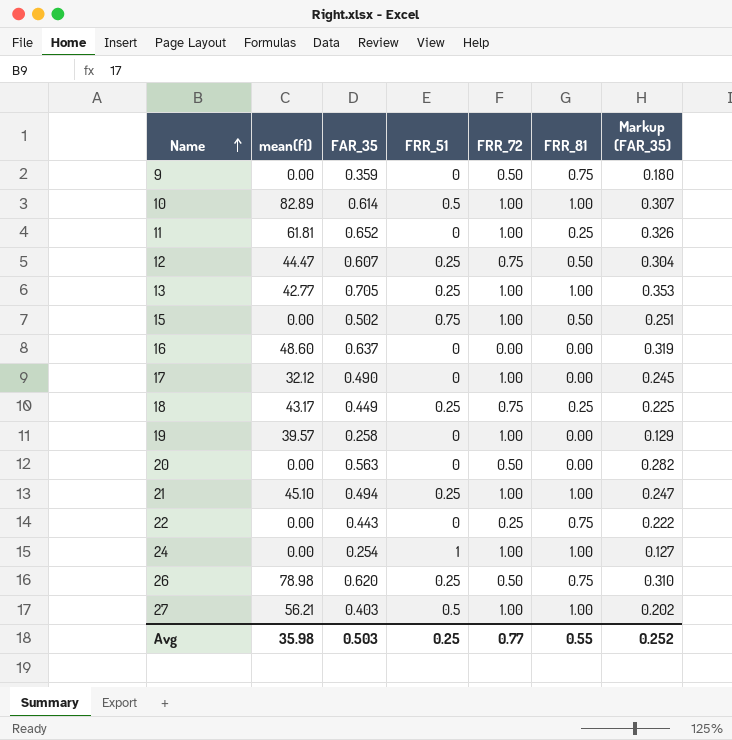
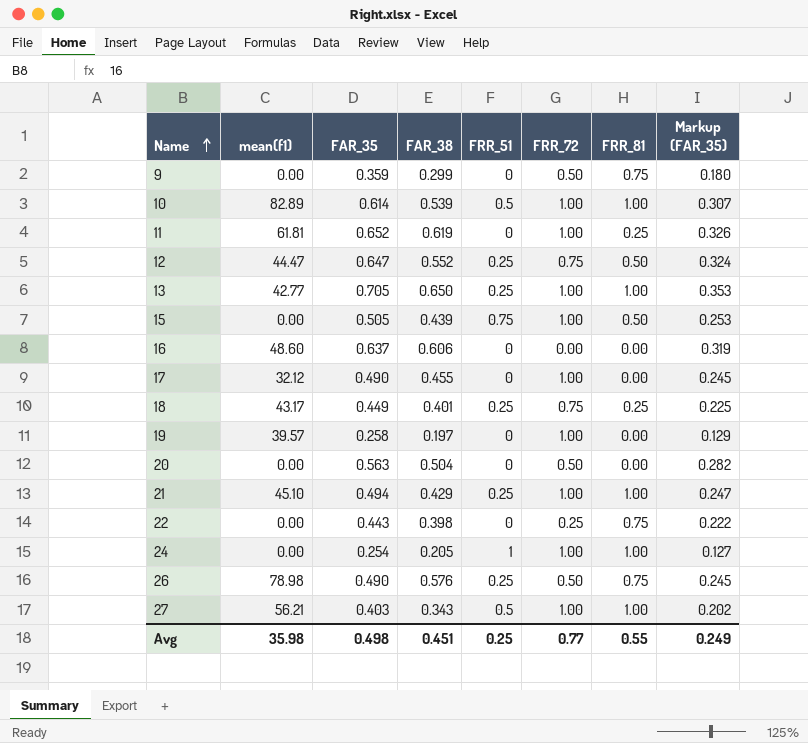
column FAR_38 | position: none -> 4
12 | FAR_35: 0.607 -> 0.647
12 | Markup (FAR_35): 0.304 -> 0.324
15 | FAR_35: 0.502 -> 0.505
15 | Markup (FAR_35): 0.251 -> 0.253
26 | FAR_35: 0.620 -> 0.490
26 | Markup (FAR_35): 0.310 -> 0.245
Avg | FAR_35: 0.503 -> 0.498
Avg | Markup (FAR_35): 0.252 -> 0.249

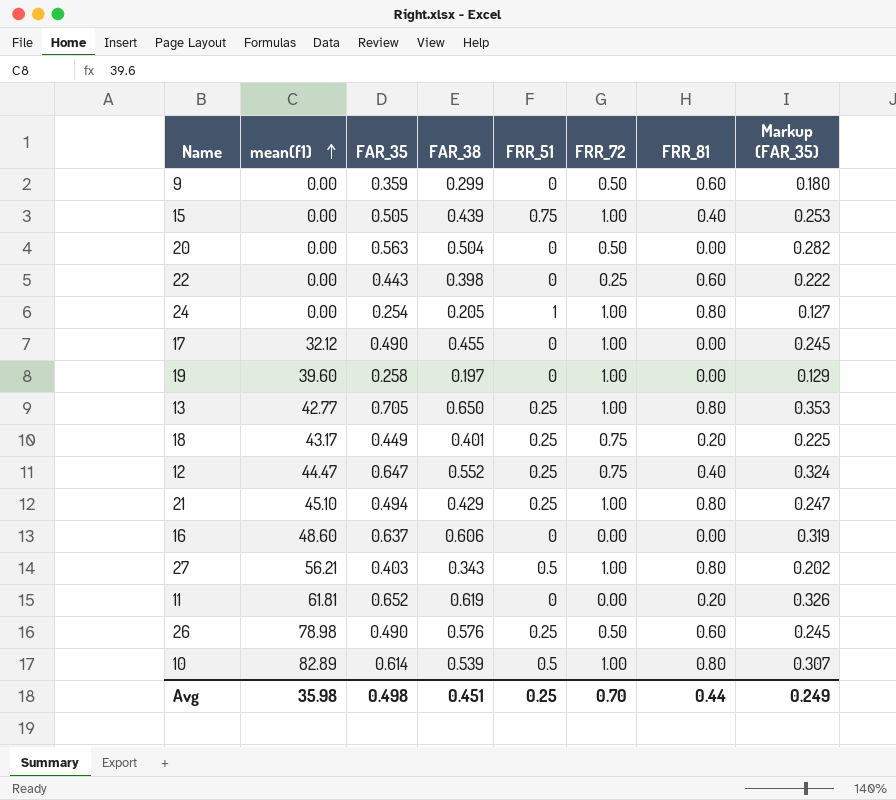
row order: Name ascending -> mean(f1) ascending
9 | FRR_81: 0.75 -> 0.60
15 | FRR_81: 0.50 -> 0.40
22 | FRR_81: 0.75 -> 0.60
24 | FRR_81: 1.00 -> 0.80
19 | mean(f1): 39.57 -> 39.60
13 | FRR_81: 1.00 -> 0.80
18 | FRR_81: 0.25 -> 0.20
12 | FRR_81: 0.50 -> 0.40
21 | FRR_81: 1.00 -> 0.80
27 | FRR_81: 1.00 -> 0.80
11 | FRR_72: 1.00 -> 0.00
11 | FRR_81: 0.25 -> 0.20
26 | FRR_81: 0.75 -> 0.60
10 | FRR_81: 1.00 -> 0.80
Avg | FRR_72: 0.77 -> 0.70
Avg | FRR_81: 0.55 -> 0.44

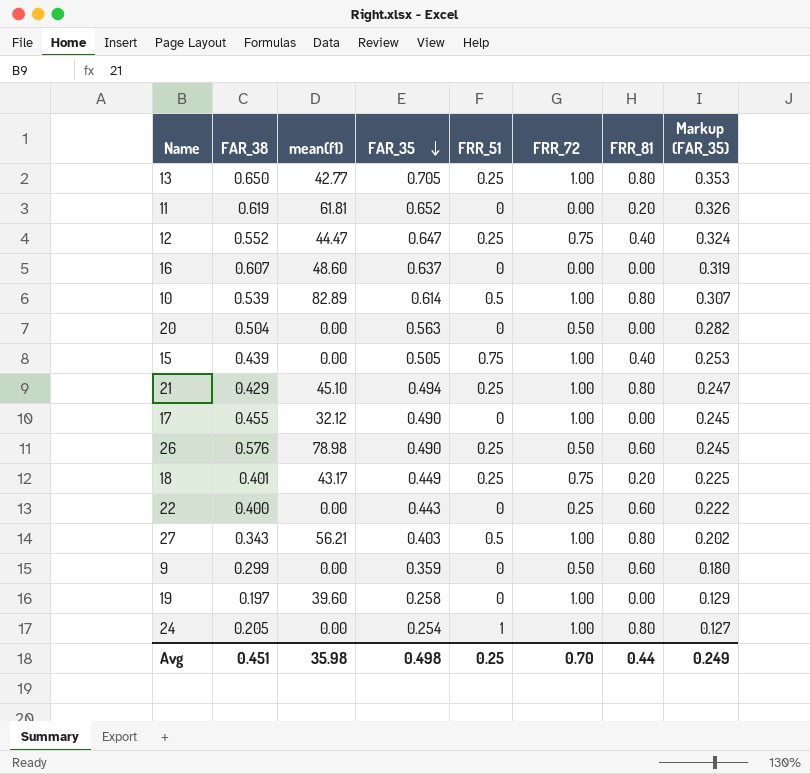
row order: mean(f1) ascending -> FAR_35 descending
column FAR_38 | position: 4 -> 2
16 | FAR_38: 0.606 -> 0.607
22 | FAR_38: 0.398 -> 0.400

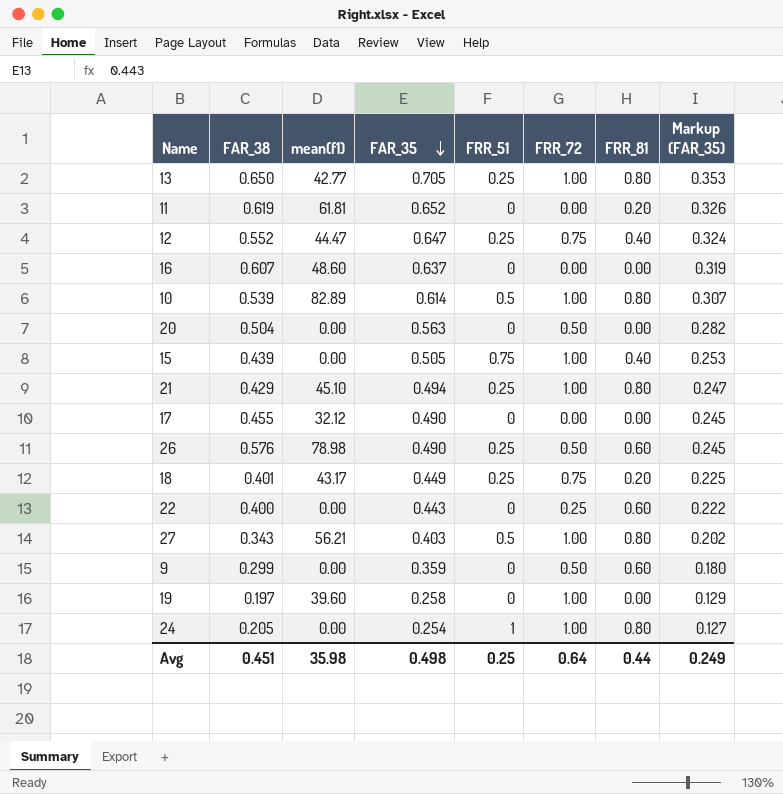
17 | FRR_72: 1.00 -> 0.00
Avg | FRR_72: 0.70 -> 0.64

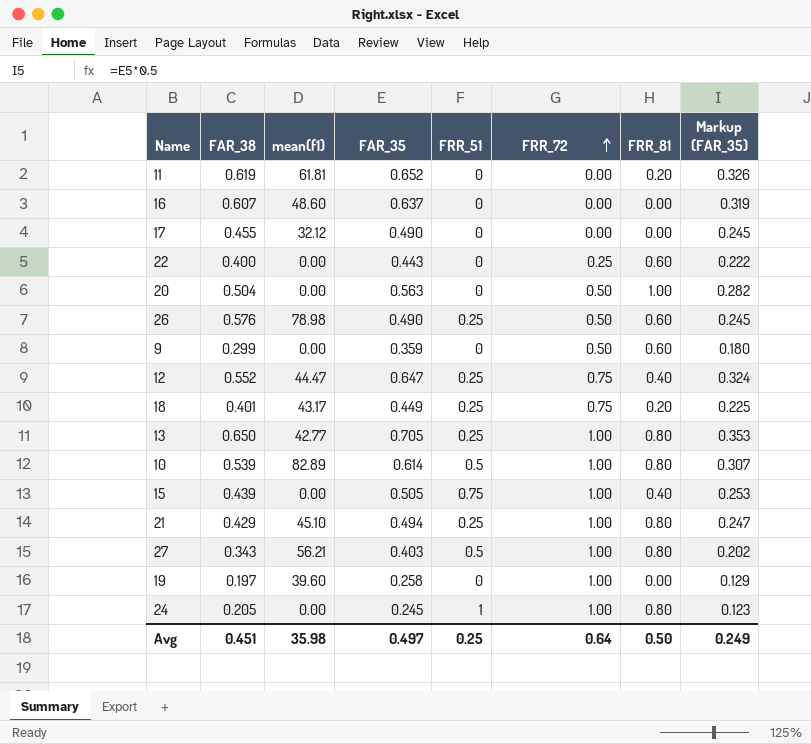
row order: FAR_35 descending -> FRR_72 ascending
20 | FRR_81: 0.00 -> 1.00
24 | FAR_35: 0.254 -> 0.245
24 | Markup (FAR_35): 0.127 -> 0.123
Avg | FAR_35: 0.498 -> 0.497
Avg | FRR_81: 0.44 -> 0.50

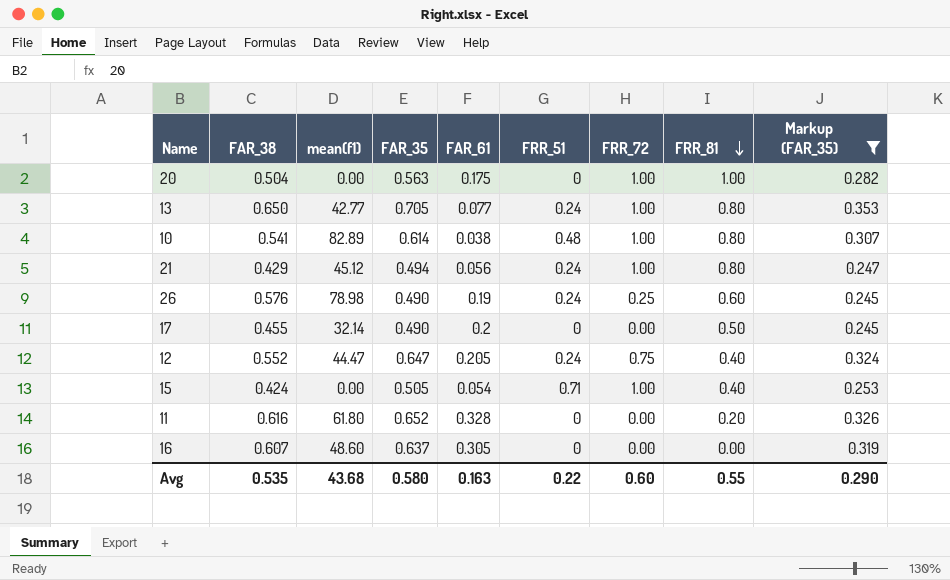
filter: none -> Markup (FAR_35) >= 0.245
row order: FRR_72 ascending -> FRR_81 descending
column FAR_61 | position: none -> 5
20 | FRR_72: 0.50 -> 1.00
13 | FRR_51: 0.25 -> 0.24
10 | FAR_38: 0.539 -> 0.541
10 | FRR_51: 0.5 -> 0.48
21 | mean(f1): 45.10 -> 45.12
21 | FRR_51: 0.25 -> 0.24
26 | FRR_51: 0.25 -> 0.24
26 | FRR_72: 0.50 -> 0.25
17 | mean(f1): 32.12 -> 32.14
17 | FRR_81: 0.00 -> 0.50
12 | FRR_51: 0.25 -> 0.24
15 | FAR_38: 0.439 -> 0.424
15 | FRR_51: 0.75 -> 0.71
11 | FAR_38: 0.619 -> 0.616
11 | mean(f1): 61.81 -> 61.80
Avg | FAR_38: 0.451 -> 0.535
Avg | mean(f1): 35.98 -> 43.68
Avg | FAR_35: 0.497 -> 0.580
Avg | FRR_51: 0.25 -> 0.22
Avg | FRR_72: 0.64 -> 0.60
Avg | FRR_81: 0.50 -> 0.55
Avg | Markup (FAR_35): 0.249 -> 0.290

